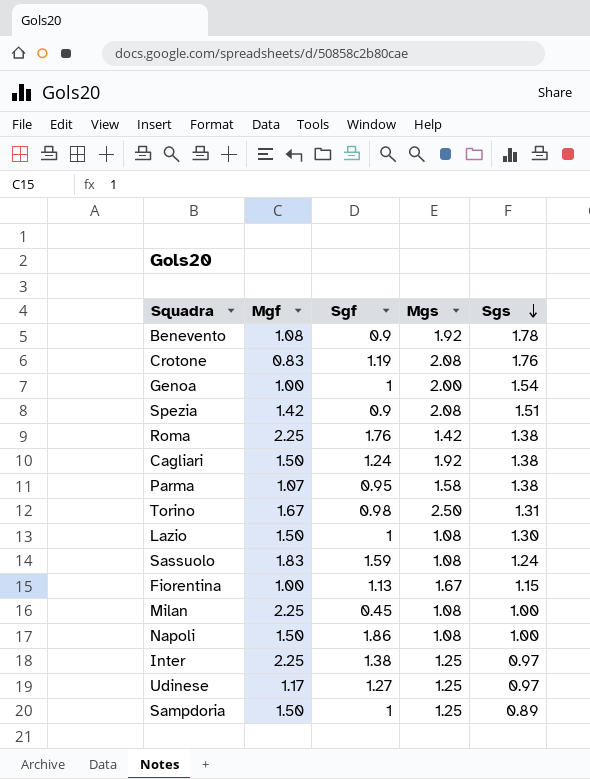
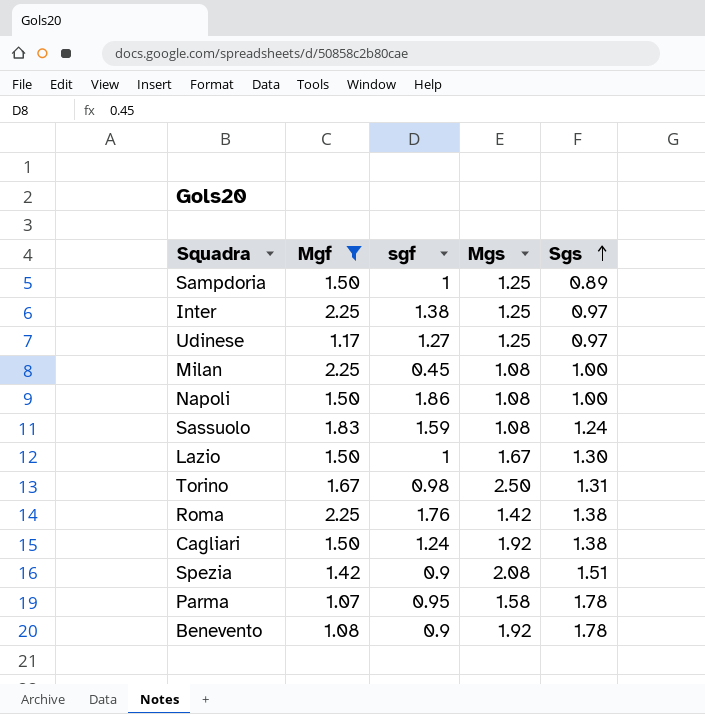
filter: none -> Mgf >= 1.07
row order: Sgs descending -> Sgs ascending
column name: Sgf -> sgf
Lazio | Mgs: 1.08 -> 1.67
Parma | Sgs: 1.38 -> 1.78

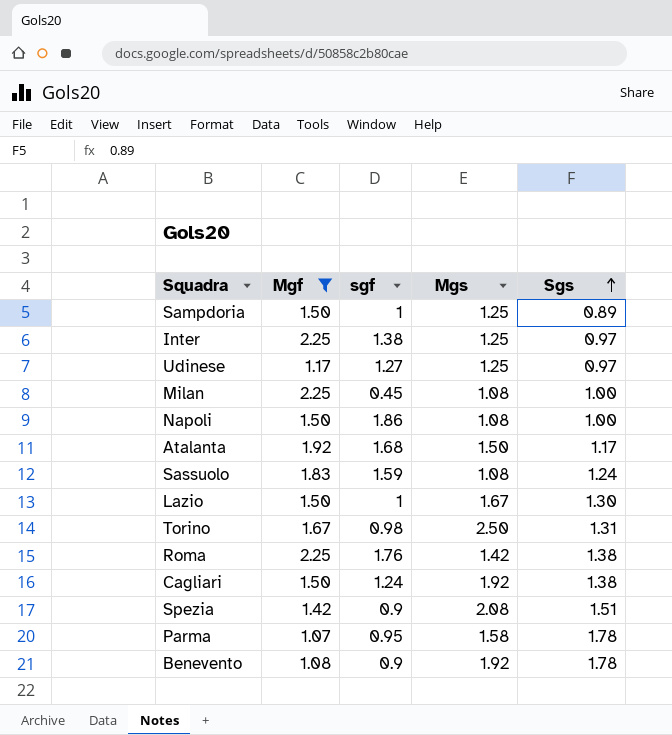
row Atalanta: none -> 1.92 | 1.68 | 1.50 | 1.17

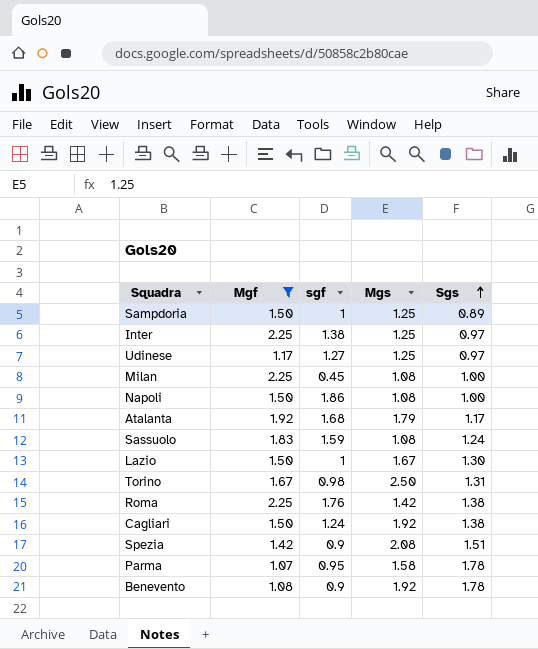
Atalanta | Mgs: 1.50 -> 1.79

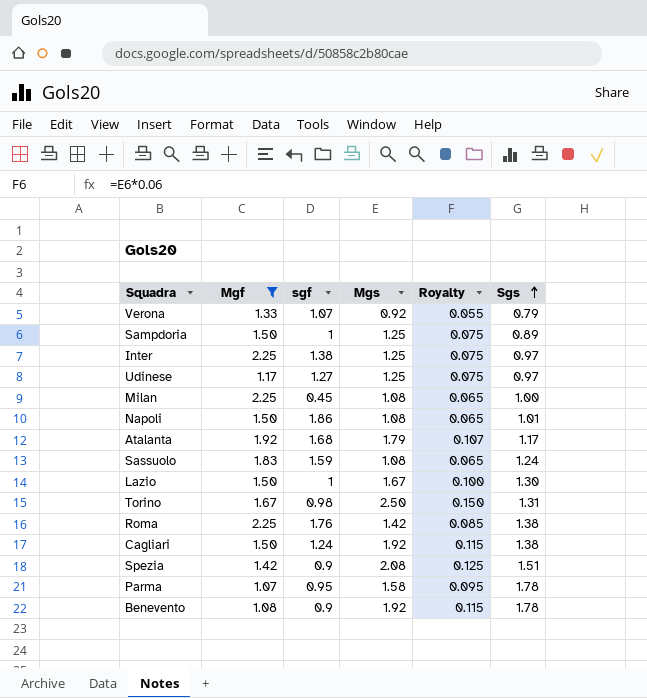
column Royalty | formula: none -> [Mgs] * 0.06
row Verona: none -> 1.33 | 1.07 | 0.92 | 0.055 | 0.79
Napoli | Sgs: 1.00 -> 1.01

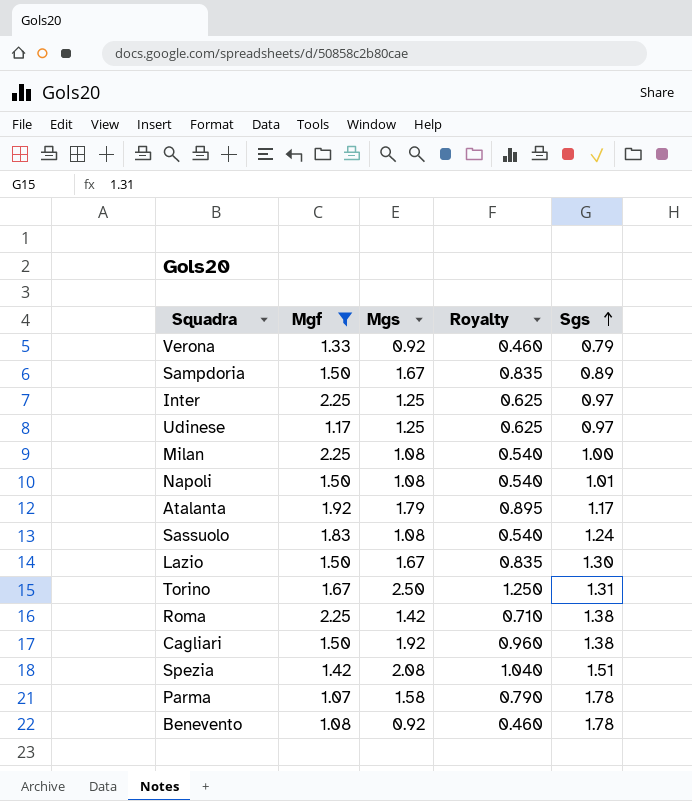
column sgf | position: 3 -> none
column Royalty | formula: [Mgs] * 0.06 -> [Mgs] * 0.5
Sampdoria | Mgs: 1.25 -> 1.67
Benevento | Mgs: 1.92 -> 0.92

